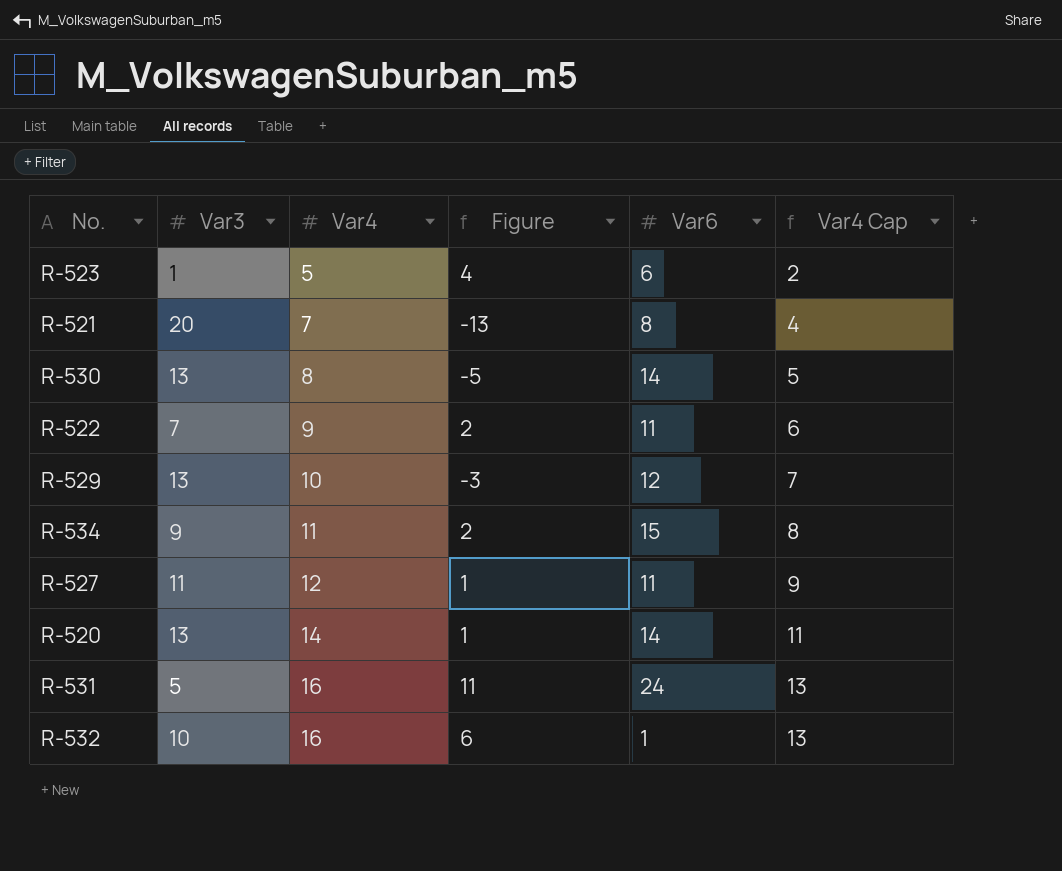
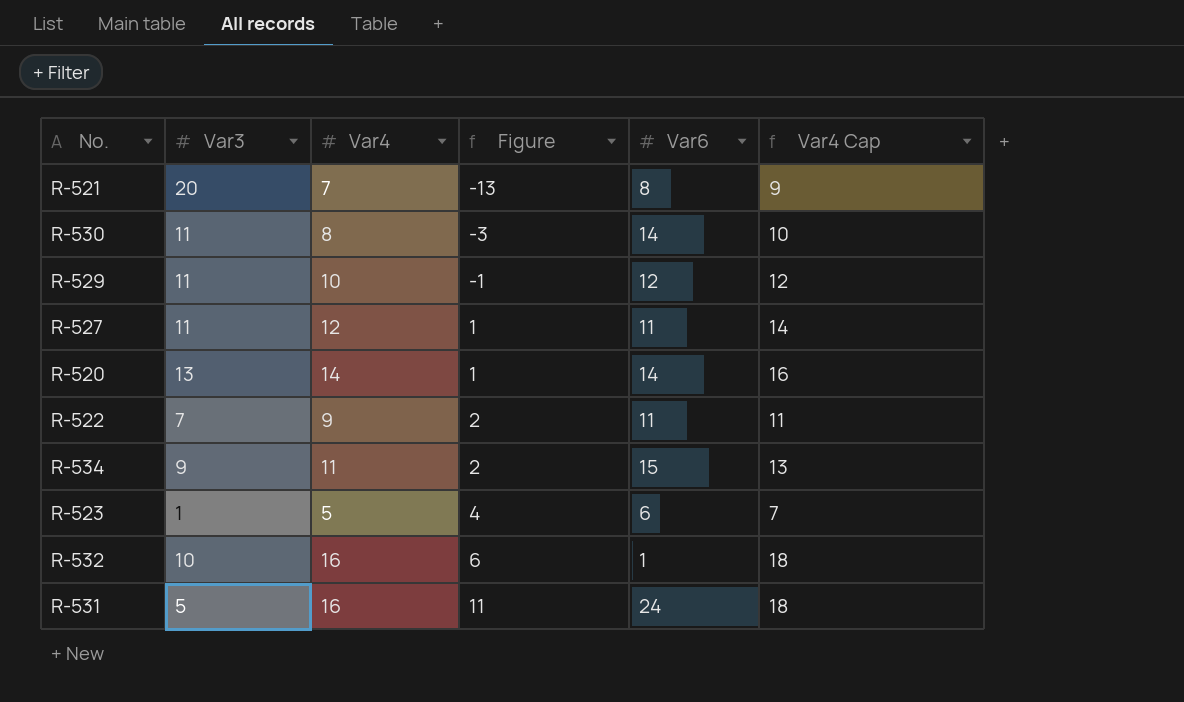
row order: Var4 ascending -> Figure ascending
column Var4 Cap | formula: [Var4] - 3 -> [Var4] + 2
R-530 | Var3: 13 -> 11
R-530 | Figure: -5 -> -3
R-529 | Var3: 13 -> 11
R-529 | Figure: -3 -> -1

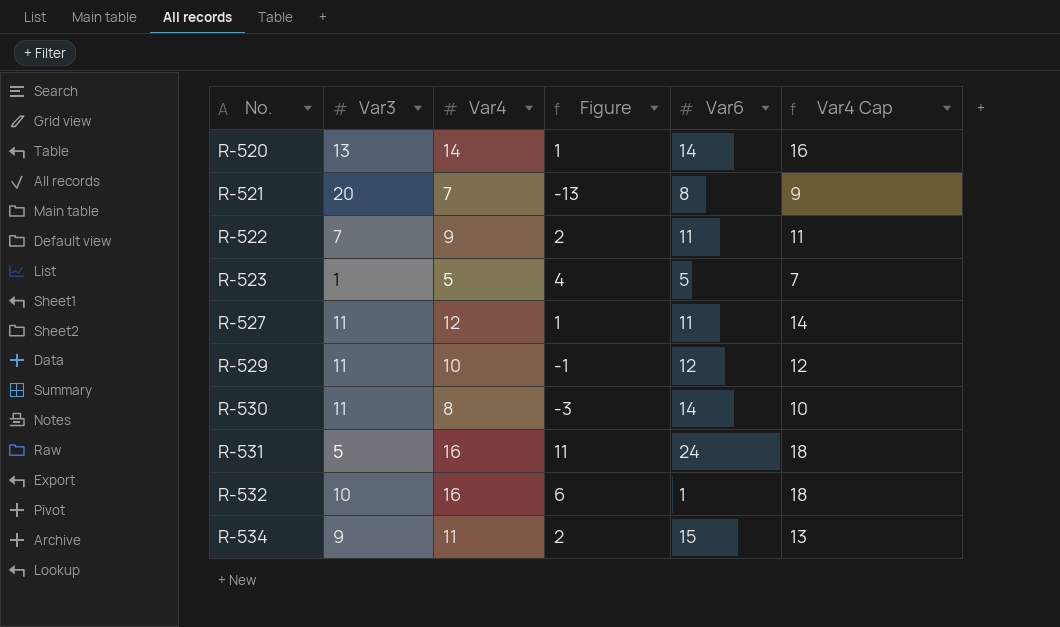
row order: Figure ascending -> No. ascending
R-523 | Var6: 6 -> 5

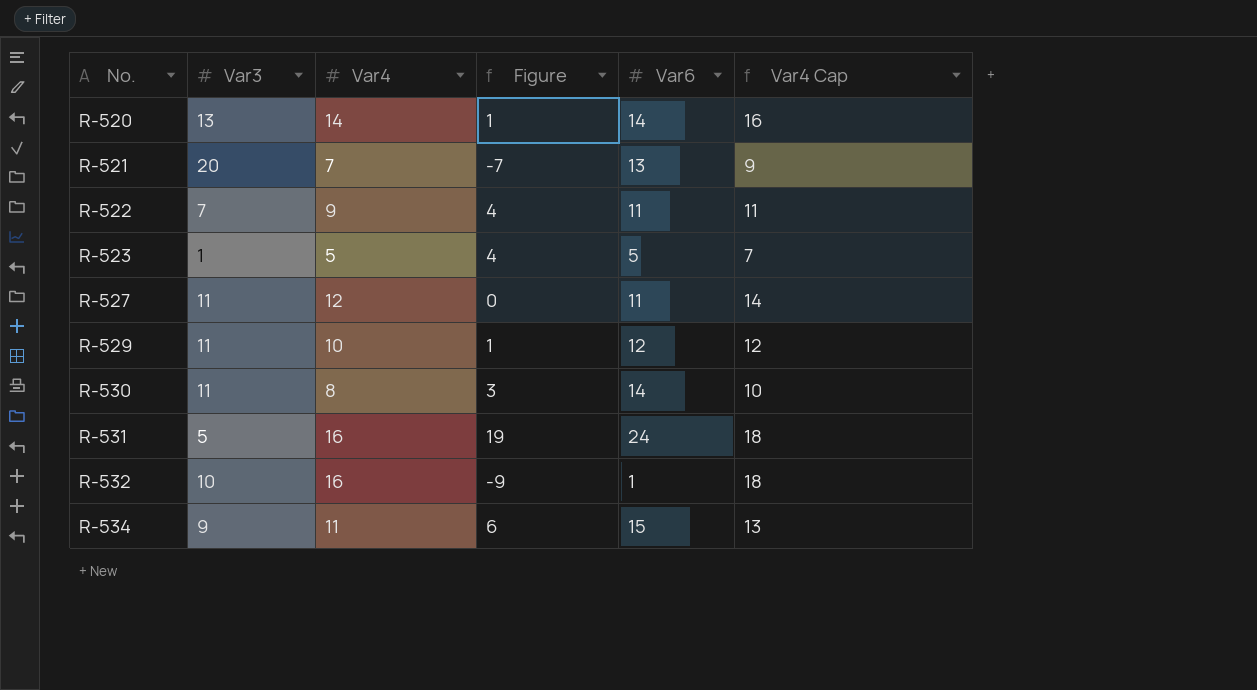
column Figure | formula: [Var4] - [Var3] -> [Var6] - [Var3]
R-521 | Var6: 8 -> 13

